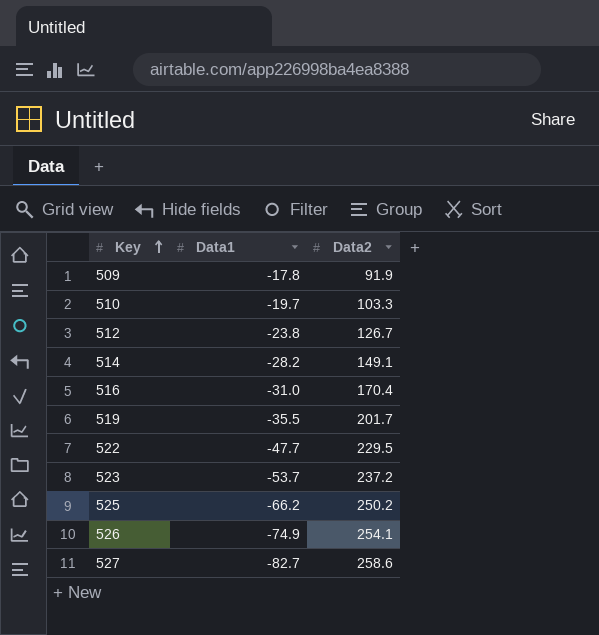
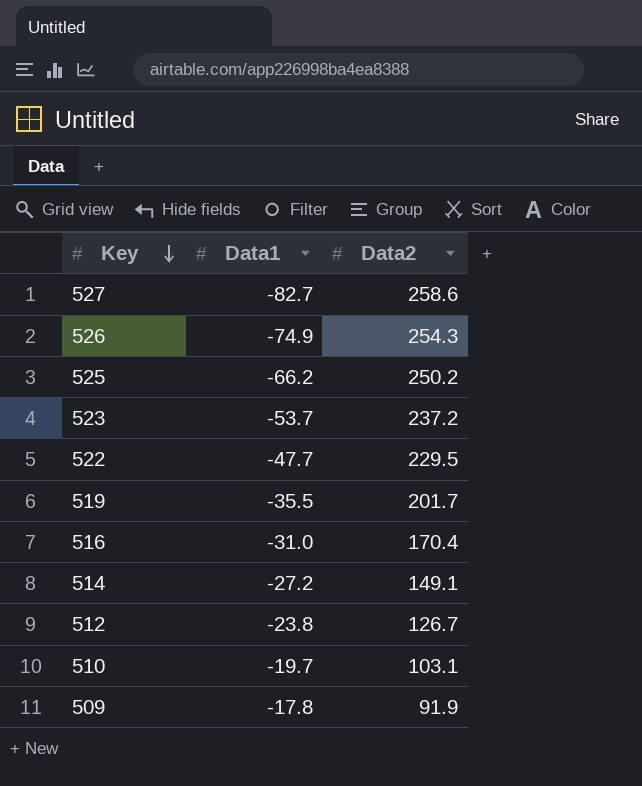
row order: Key ascending -> Key descending
526 | Data2: 254.1 -> 254.3
514 | Data1: -28.2 -> -27.2
510 | Data2: 103.3 -> 103.1

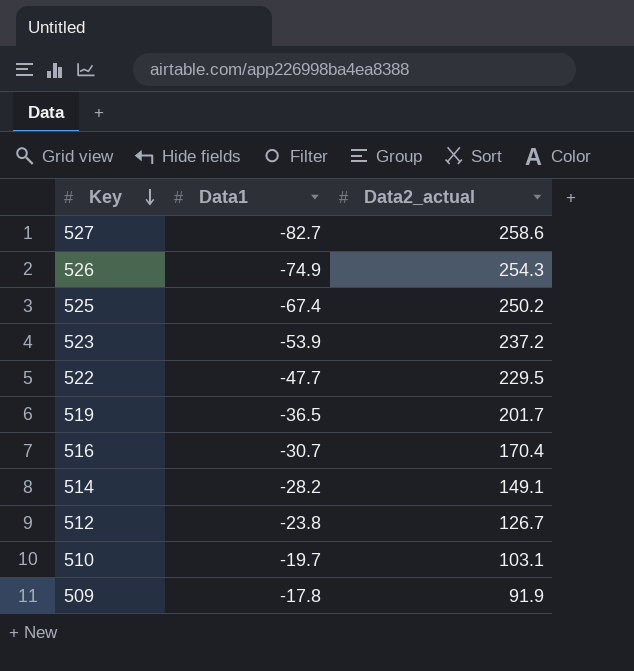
column name: Data2 -> Data2_actual
525 | Data1: -66.2 -> -67.4
523 | Data1: -53.7 -> -53.9
519 | Data1: -35.5 -> -36.5
516 | Data1: -31.0 -> -30.7
514 | Data1: -27.2 -> -28.2

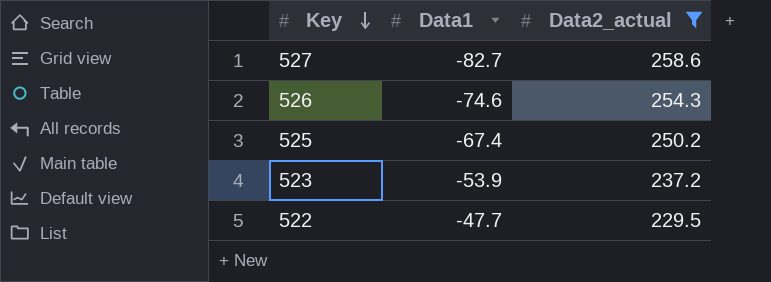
filter: none -> Data2_actual >= 229.5
526 | Data1: -74.9 -> -74.6

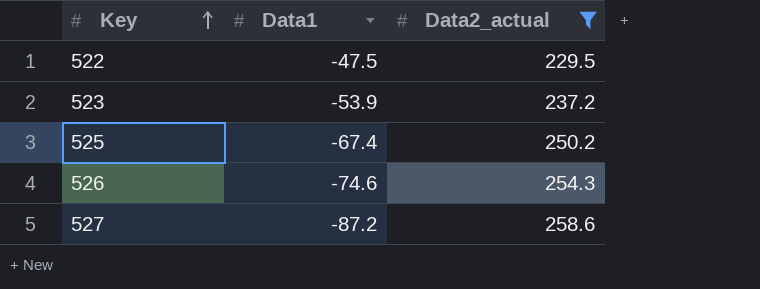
row order: Key descending -> Key ascending
522 | Data1: -47.7 -> -47.5
527 | Data1: -82.7 -> -87.2

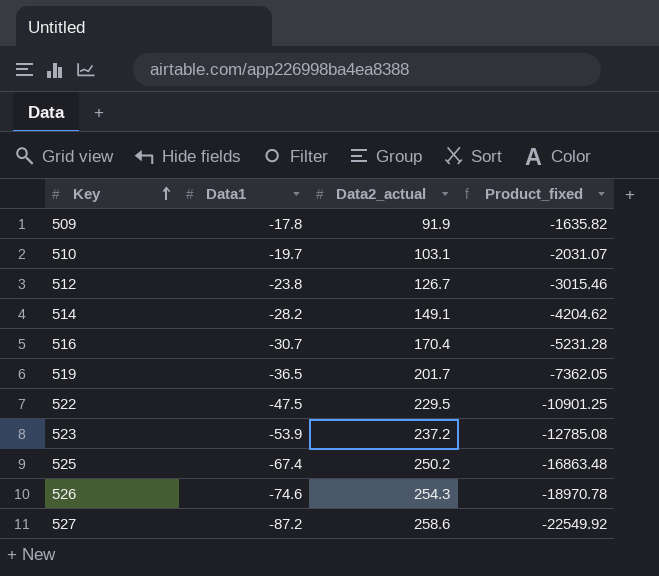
filter: Data2_actual >= 229.5 -> none
column Product_fixed | formula: none -> [Data1] * [Data2_actual]

